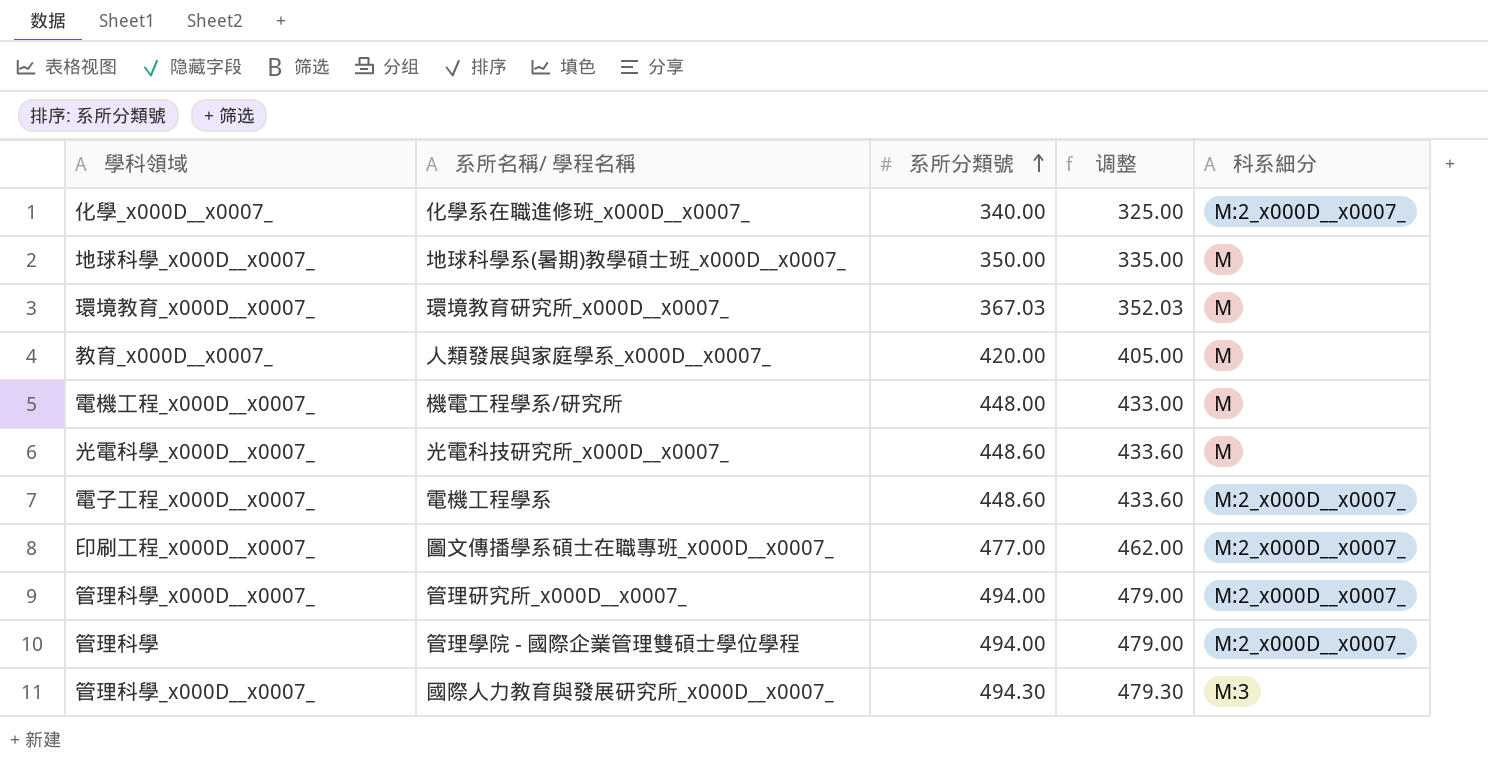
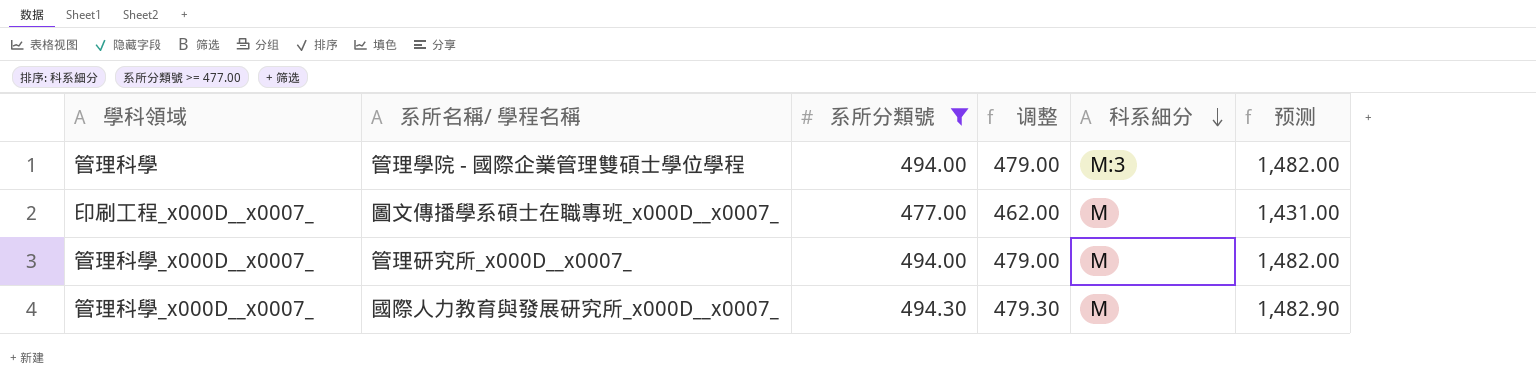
filter: none -> 系所分類號 >= 477.00
row order: 系所分類號 ascending -> 科系細分 descending
column 预测 | formula: none -> [系所分類號] * 3
管理學院 - 國際企業管理雙碩士學位學程 | 科系細分: M:2_x000D__x0007_ -> M:3
圖文傳播學系碩士在職專班_x000D__x0007_ | 科系細分: M:2_x000D__x0007_ -> M
管理研究所_x000D__x0007_ | 科系細分: M:2_x000D__x0007_ -> M
國際人力教育與發展研究所_x000D__x0007_ | 科系細分: M:3 -> M

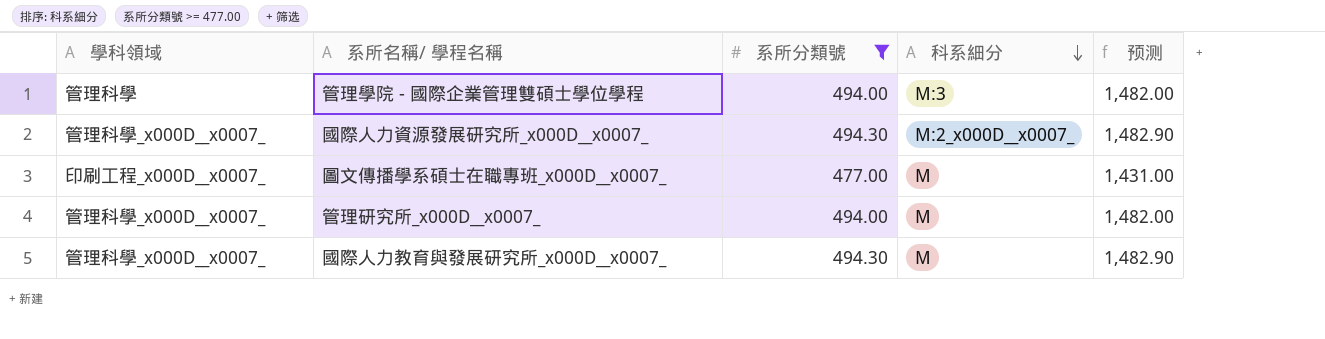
column 调整 | formula: [系所分類號] - 15 -> none
row 國際人力資源發展研究所_x000D__x0007_: none -> 管理科學_x000D__x0007_ | 494.30 | M:2_x000D__x0007_ | 1,482.90

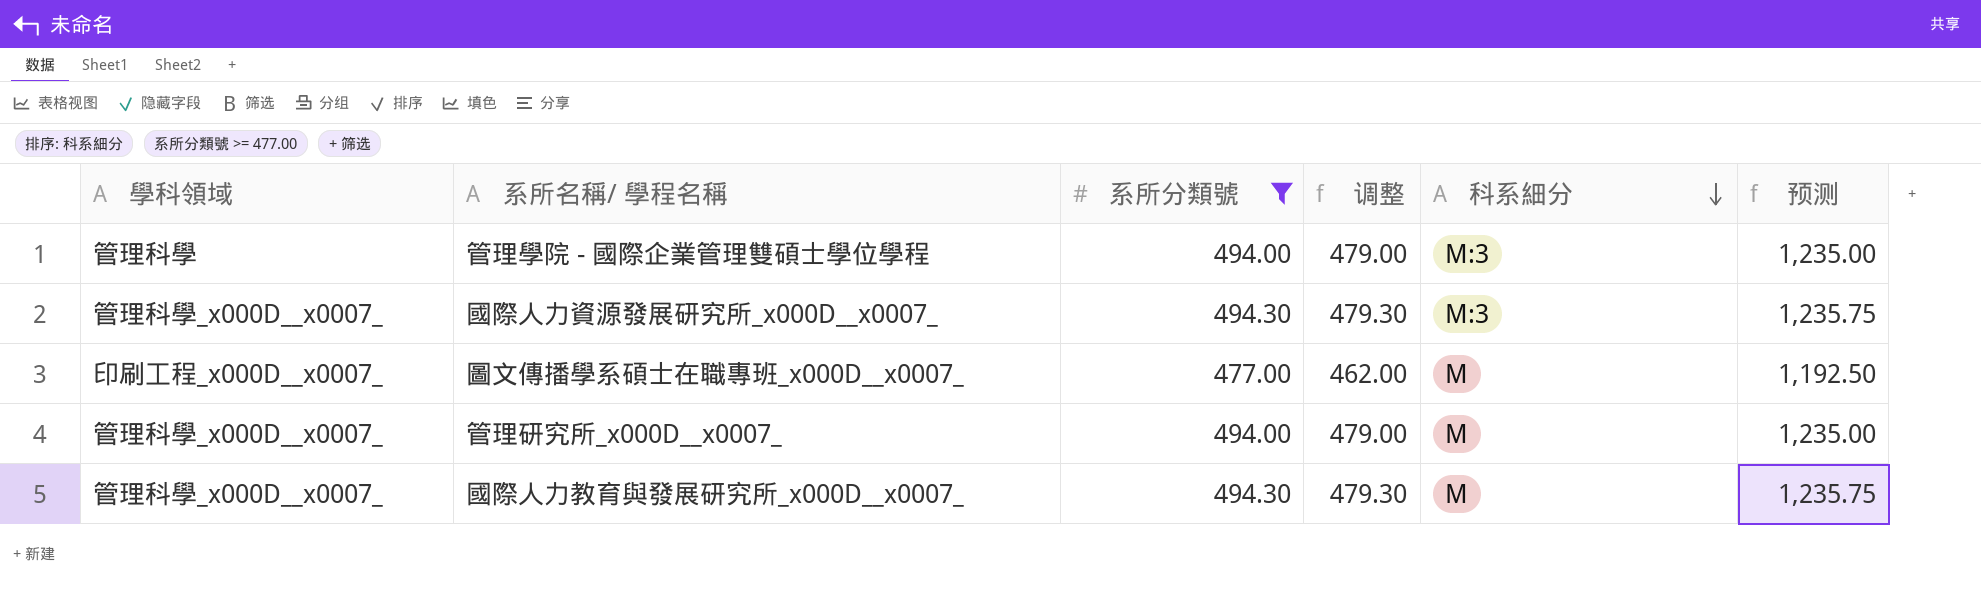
column 调整 | formula: none -> [系所分類號] - 15
column 预测 | formula: [系所分類號] * 3 -> [系所分類號] * 2.5
國際人力資源發展研究所_x000D__x0007_ | 科系細分: M:2_x000D__x0007_ -> M:3

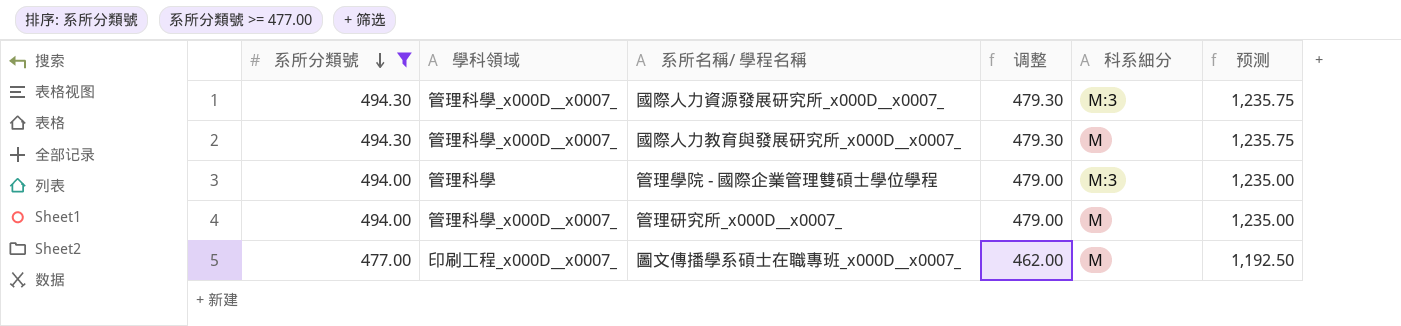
row order: 科系細分 descending -> 系所分類號 descending
column 系所分類號 | position: 3 -> 1

